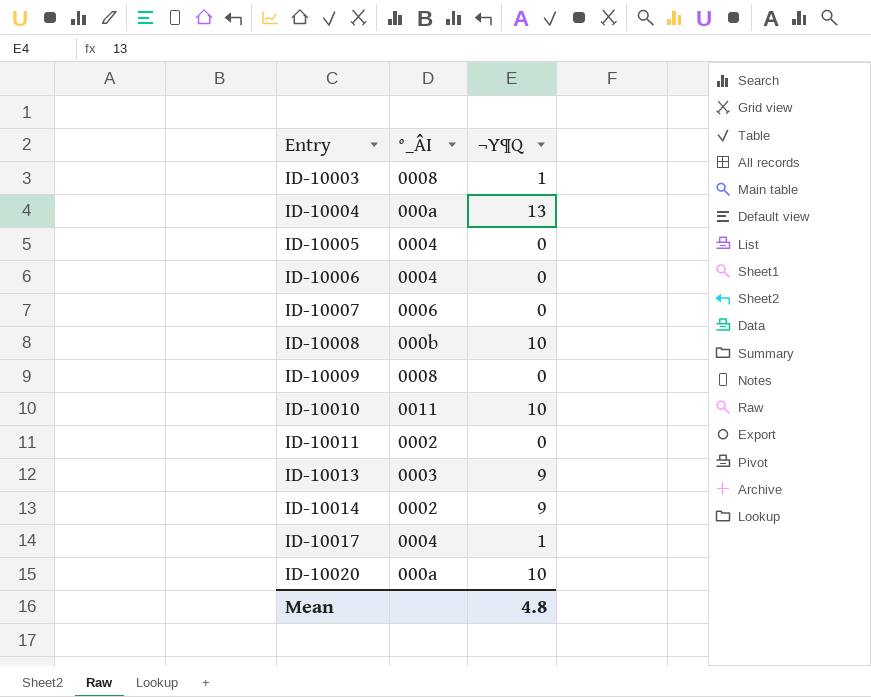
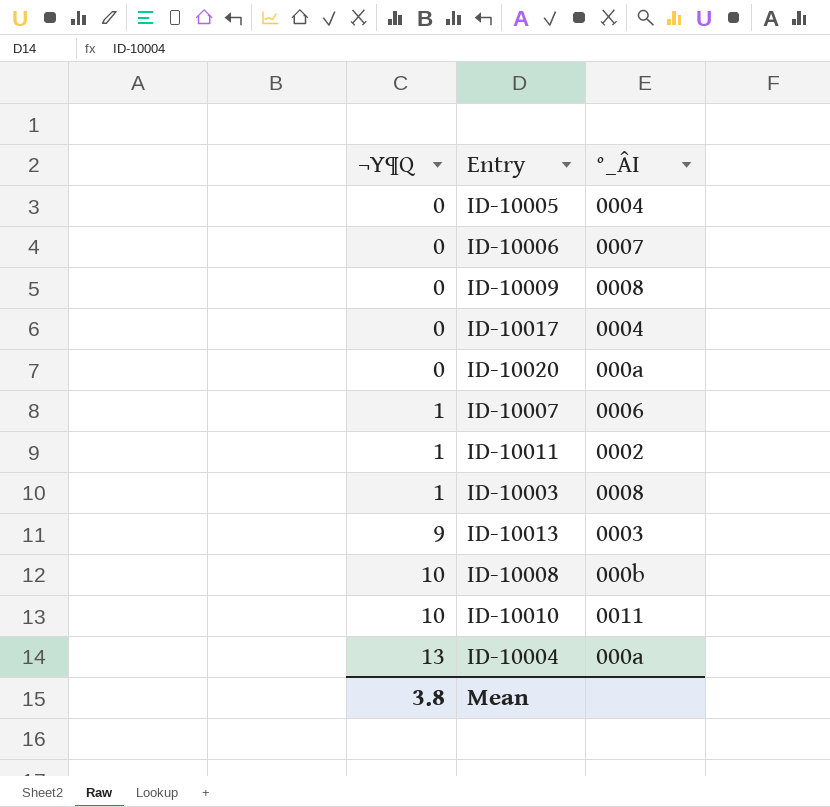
row order: Entry ascending -> ¬Y¶Q ascending
column ¬Y¶Q | position: 3 -> 1
row ID-10014: 0002 | 9 -> none
ID-10006 | °_ÂI: 0004 -> 0007
ID-10017 | ¬Y¶Q: 1 -> 0
ID-10020 | ¬Y¶Q: 10 -> 0
ID-10007 | ¬Y¶Q: 0 -> 1
ID-10011 | ¬Y¶Q: 0 -> 1
Mean | ¬Y¶Q: 4.8 -> 3.8

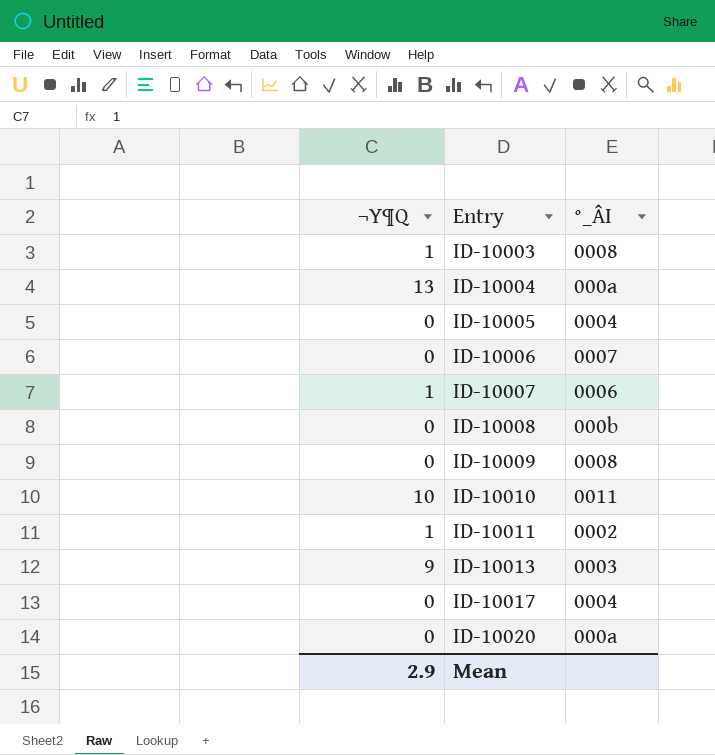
row order: ¬Y¶Q ascending -> Entry ascending
ID-10008 | ¬Y¶Q: 10 -> 0
Mean | ¬Y¶Q: 3.8 -> 2.9

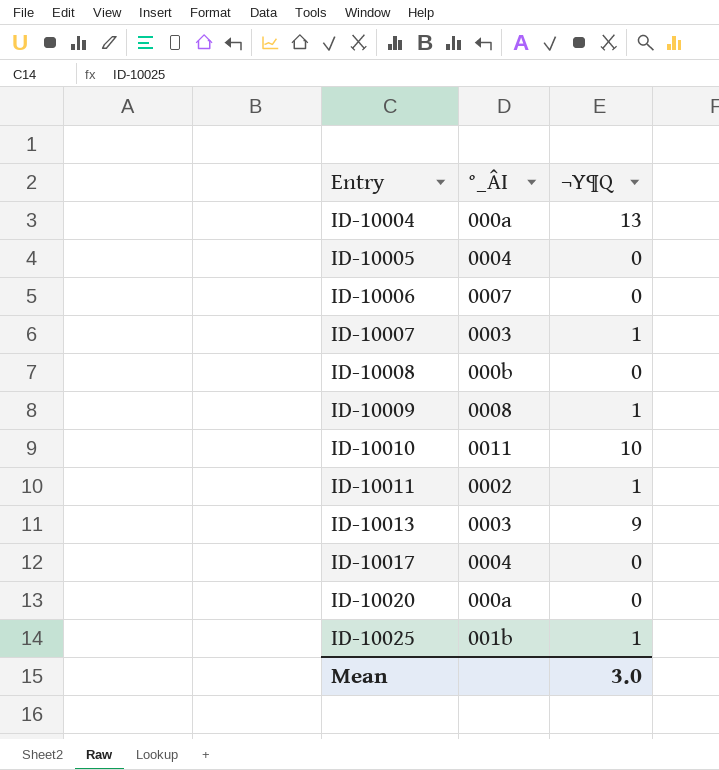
column ¬Y¶Q | position: 1 -> 3
row ID-10003: 1 | 0008 -> none
ID-10007 | °_ÂI: 0006 -> 0003
ID-10009 | ¬Y¶Q: 0 -> 1
row ID-10025: none -> 001b | 1
Mean | ¬Y¶Q: 2.9 -> 3.0

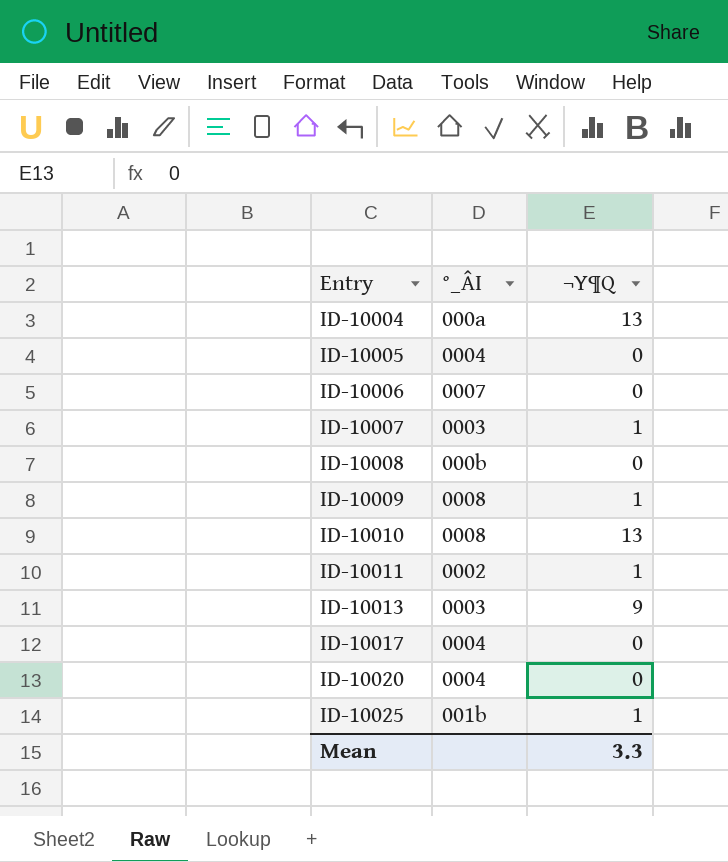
ID-10010 | °_ÂI: 0011 -> 0008
ID-10010 | ¬Y¶Q: 10 -> 13
ID-10020 | °_ÂI: 000a -> 0004
Mean | ¬Y¶Q: 3.0 -> 3.3

